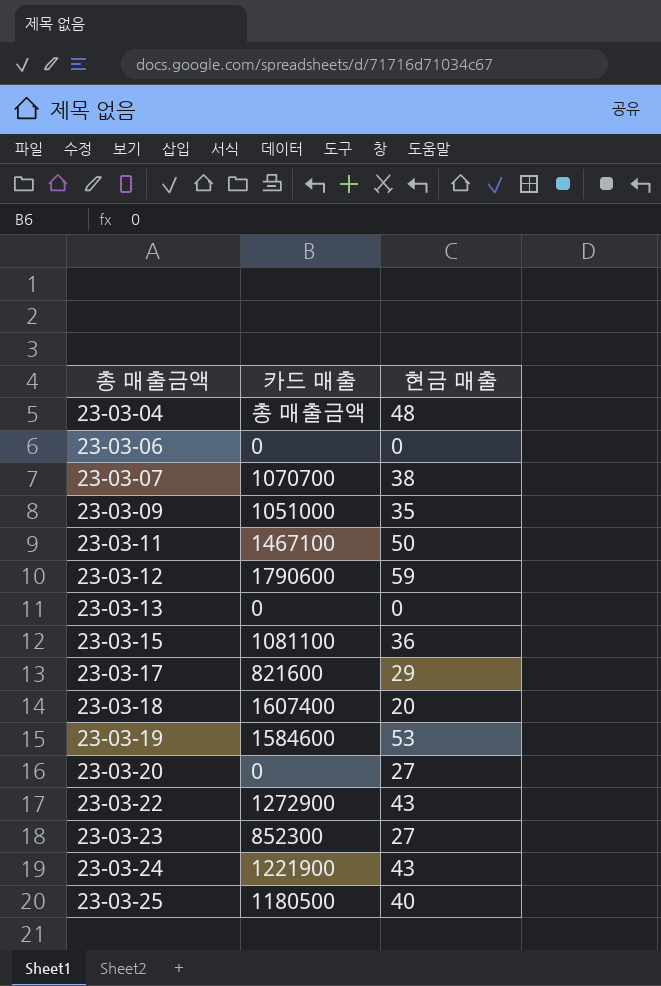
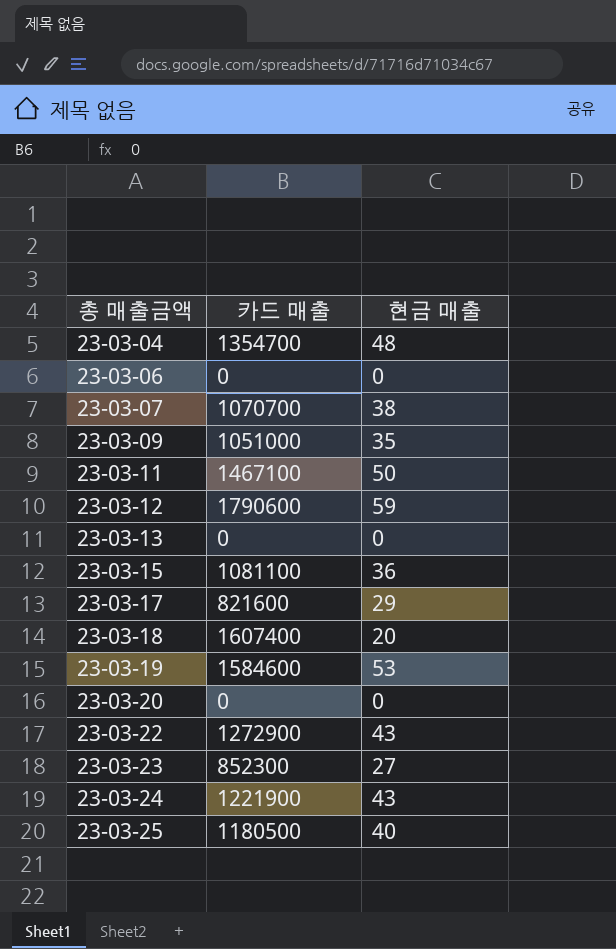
23-03-04 | 카드 매출: 총 매출금액 -> 1354700
23-03-20 | 현금 매출: 27 -> 0

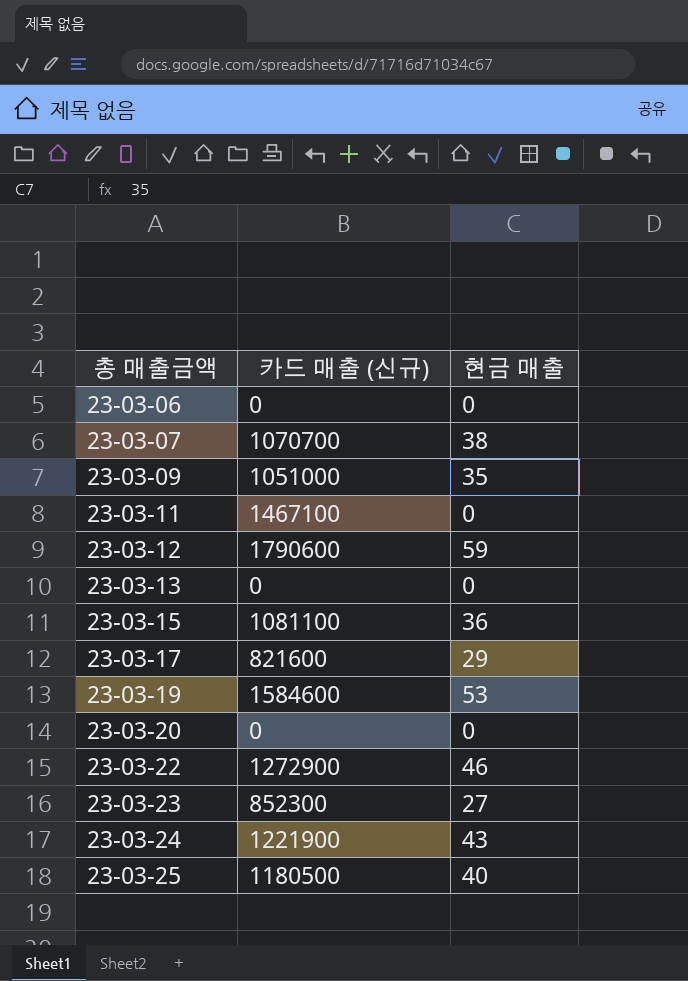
column name: 카드 매출 -> 카드 매출 (신규)
row 23-03-04: 1354700 | 48 -> none
row 23-03-18: 1607400 | 20 -> none
23-03-11 | 현금 매출: 50 -> 0
23-03-22 | 현금 매출: 43 -> 46

